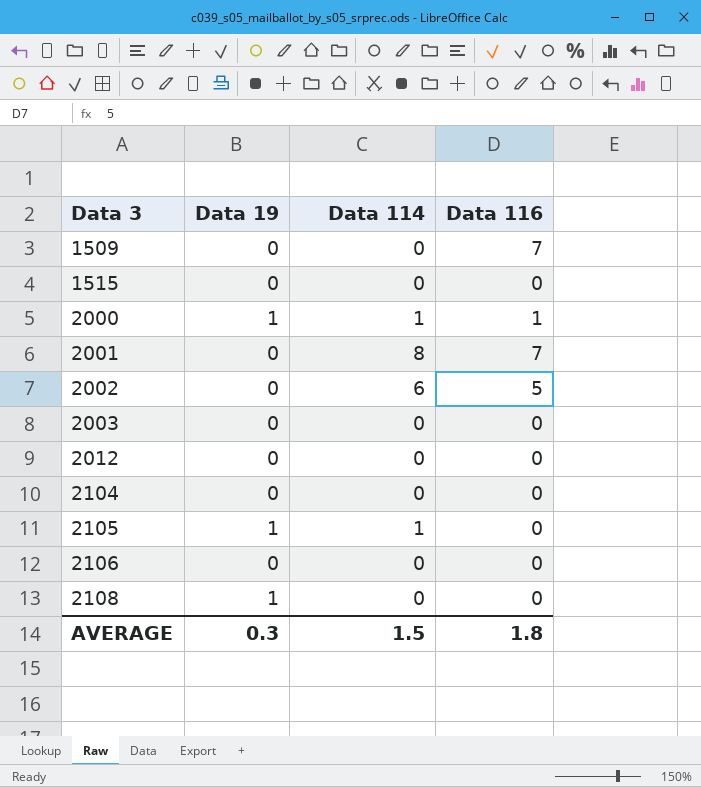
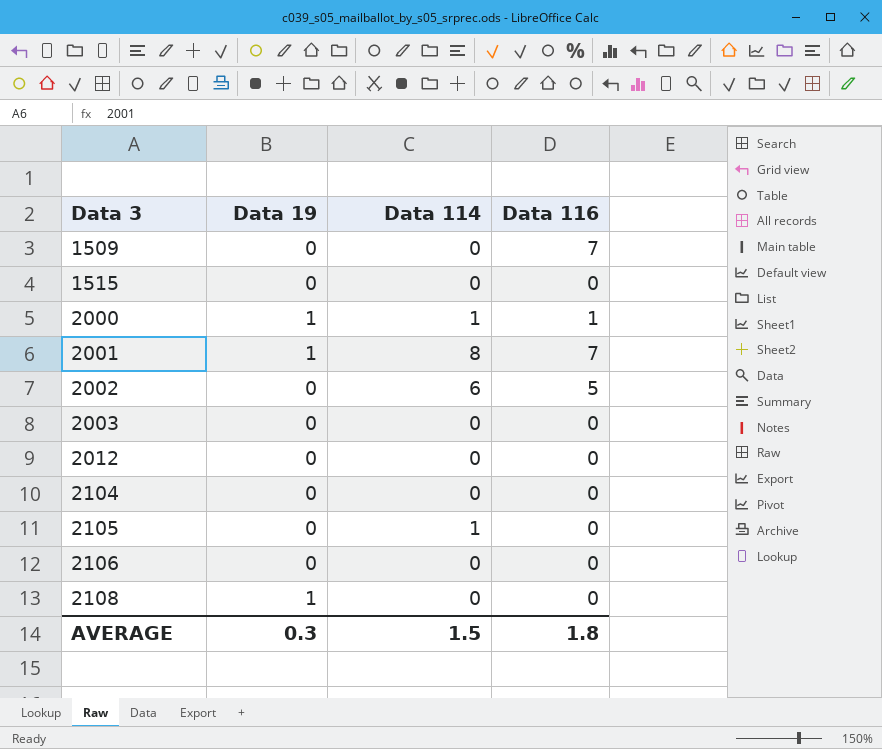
2001 | Data 19: 0 -> 1
2105 | Data 19: 1 -> 0

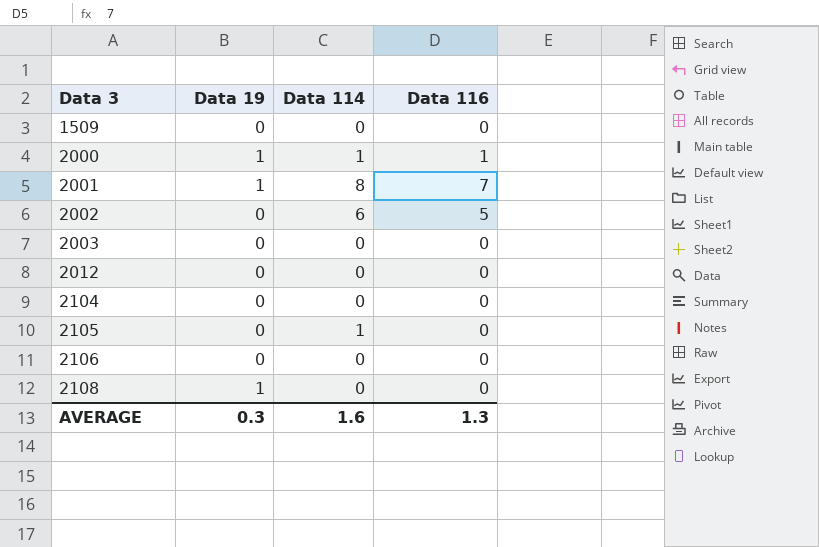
row 1515: 0 | 0 | 0 -> none
1509 | Data 116: 7 -> 0
AVERAGE | Data 114: 1.5 -> 1.6
AVERAGE | Data 116: 1.8 -> 1.3

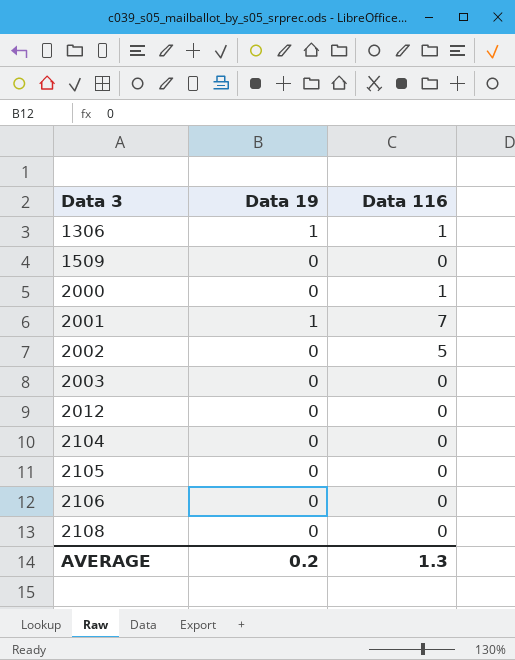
column Data 114 | position: 3 -> none
row 1306: none -> 1 | 1
2000 | Data 19: 1 -> 0
2108 | Data 19: 1 -> 0
AVERAGE | Data 19: 0.3 -> 0.2

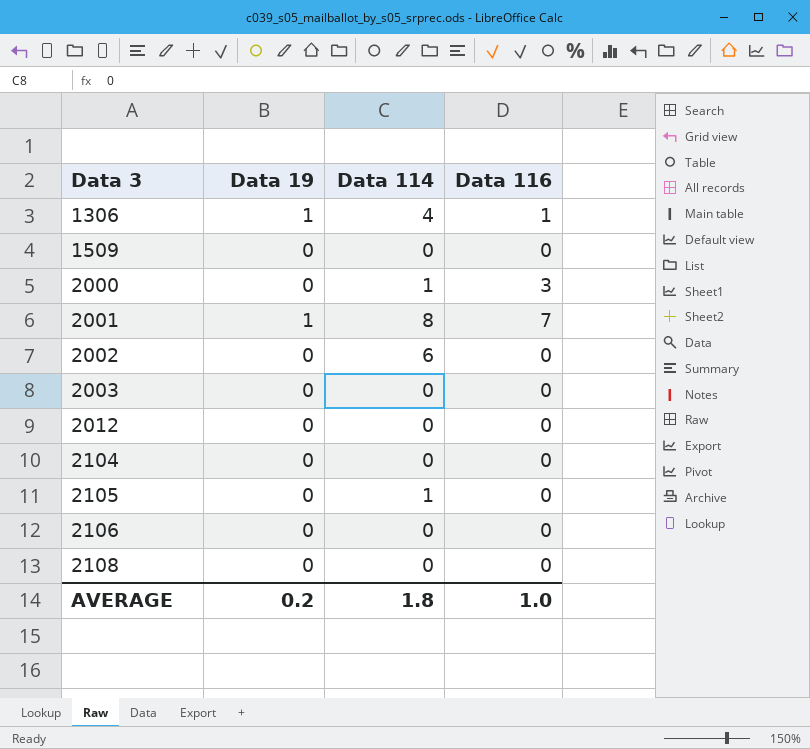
column Data 114 | position: none -> 3
2000 | Data 116: 1 -> 3
2002 | Data 116: 5 -> 0
AVERAGE | Data 116: 1.3 -> 1.0

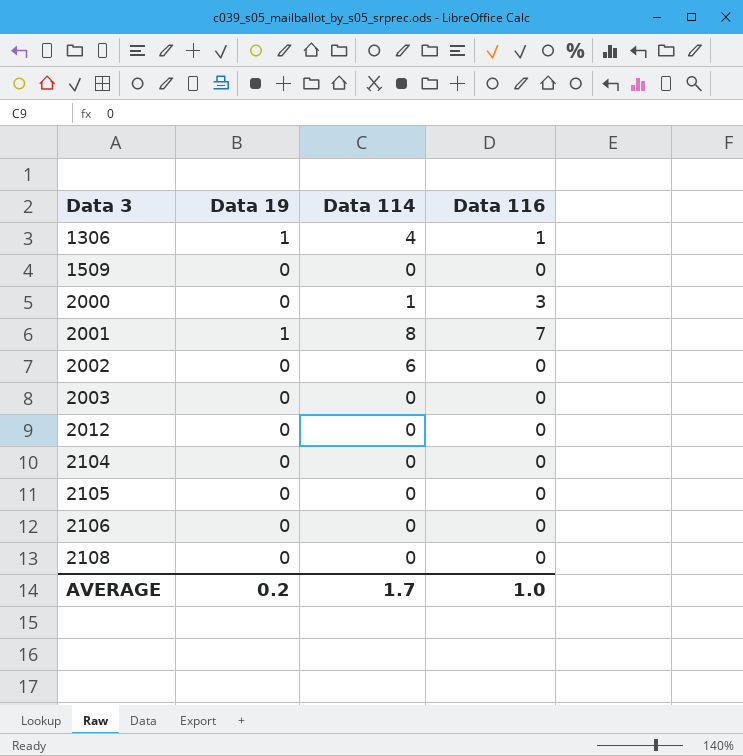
2105 | Data 114: 1 -> 0
AVERAGE | Data 114: 1.8 -> 1.7

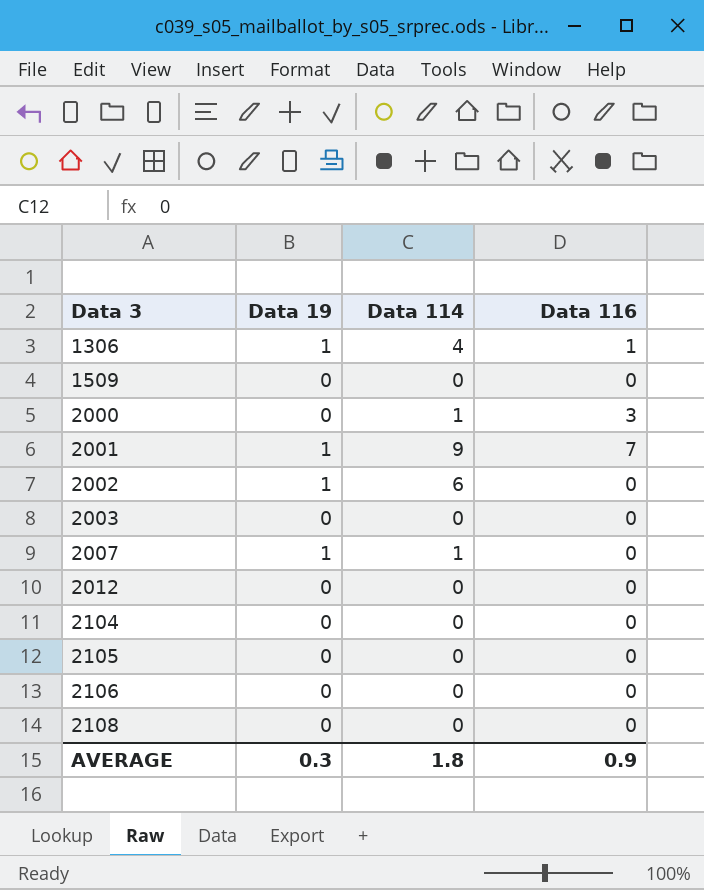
2001 | Data 114: 8 -> 9
2002 | Data 19: 0 -> 1
row 2007: none -> 1 | 1 | 0
AVERAGE | Data 19: 0.2 -> 0.3
AVERAGE | Data 114: 1.7 -> 1.8
AVERAGE | Data 116: 1.0 -> 0.9

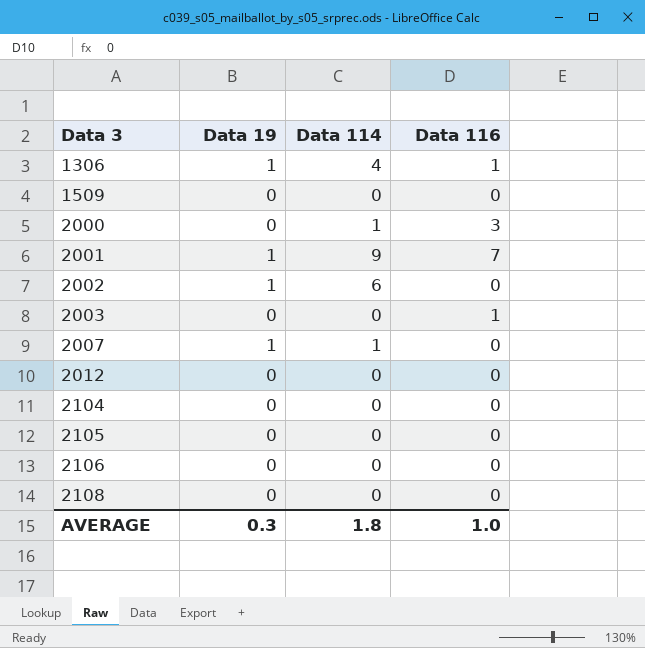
2003 | Data 116: 0 -> 1
AVERAGE | Data 116: 0.9 -> 1.0

